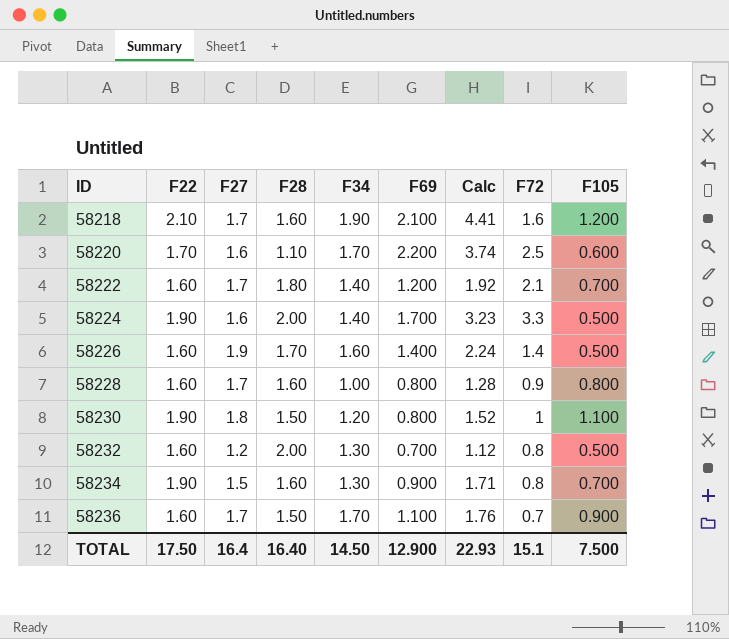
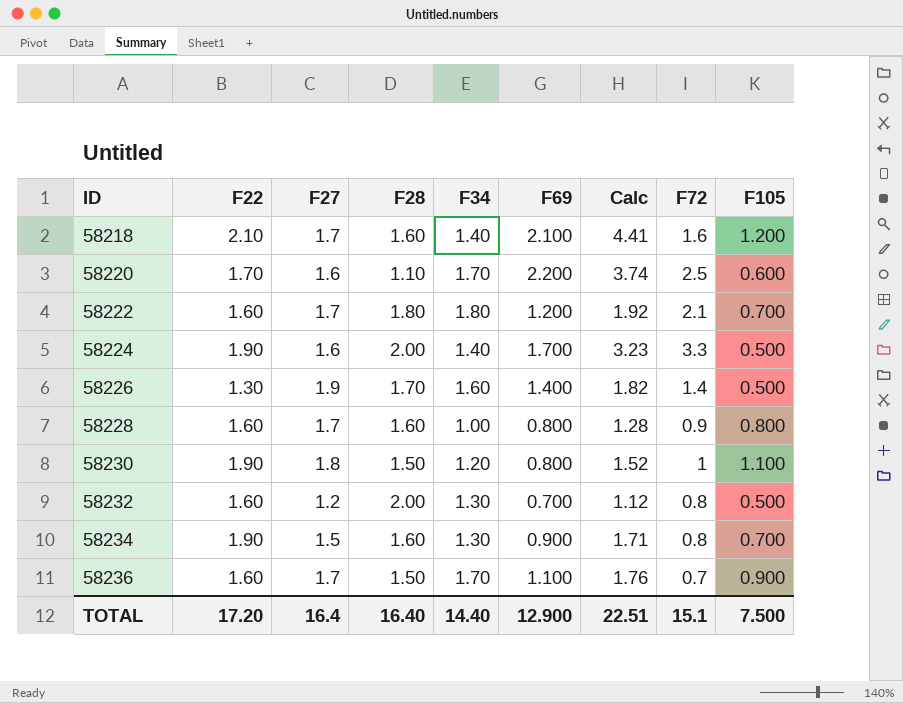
58218 | F34: 1.90 -> 1.40
58222 | F34: 1.40 -> 1.80
58226 | F22: 1.60 -> 1.30
58226 | Calc: 2.24 -> 1.82
TOTAL | F22: 17.50 -> 17.20
TOTAL | F34: 14.50 -> 14.40
TOTAL | Calc: 22.93 -> 22.51

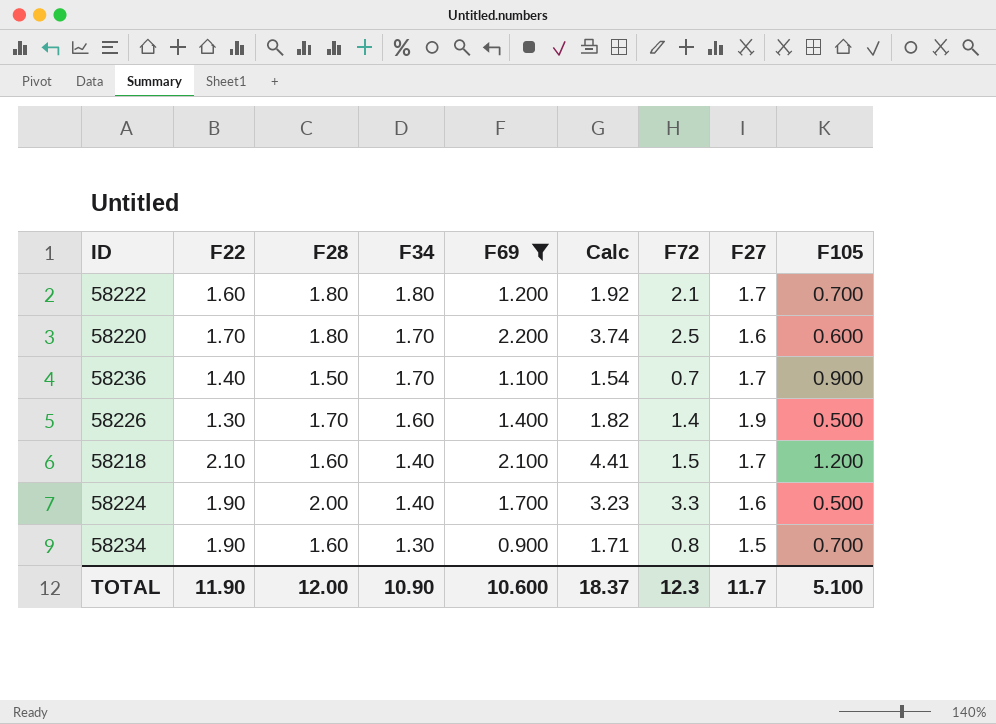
filter: none -> F69 >= 0.900
row order: ID ascending -> F34 descending
column F27 | position: 3 -> 8
58220 | F28: 1.10 -> 1.80
58236 | F22: 1.60 -> 1.40
58236 | Calc: 1.76 -> 1.54
58218 | F72: 1.6 -> 1.5
TOTAL | F22: 17.20 -> 11.90
TOTAL | F28: 16.40 -> 12.00
TOTAL | F34: 14.40 -> 10.90
TOTAL | F69: 12.900 -> 10.600
TOTAL | Calc: 22.51 -> 18.37
TOTAL | F72: 15.1 -> 12.3
TOTAL | F27: 16.4 -> 11.7
TOTAL | F105: 7.500 -> 5.100

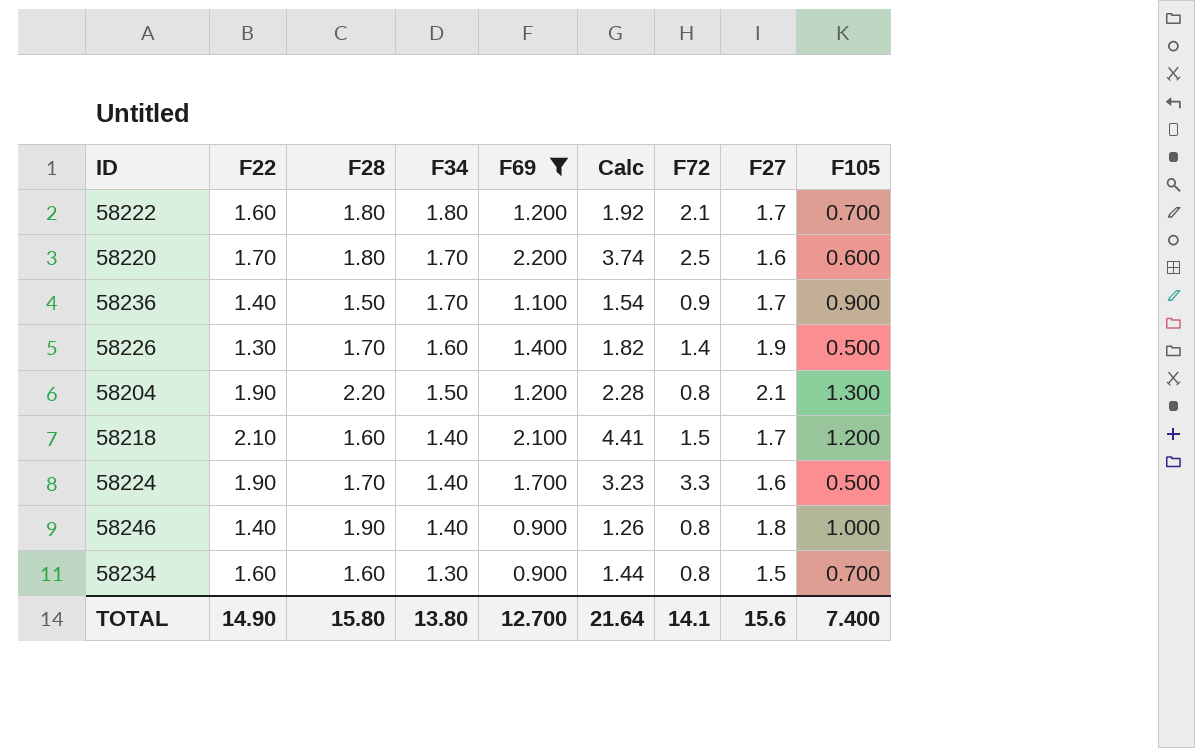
58236 | F72: 0.7 -> 0.9
row 58204: none -> 1.90 | 2.20 | 1.50 | 1.200 | 2.28 | 0.8 | 2.1 | 1.300
58224 | F28: 2.00 -> 1.70
row 58246: none -> 1.40 | 1.90 | 1.40 | 0.900 | 1.26 | 0.8 | 1.8 | 1.000
58234 | F22: 1.90 -> 1.60
58234 | Calc: 1.71 -> 1.44
TOTAL | F22: 11.90 -> 14.90
TOTAL | F28: 12.00 -> 15.80
TOTAL | F34: 10.90 -> 13.80
TOTAL | F69: 10.600 -> 12.700
TOTAL | Calc: 18.37 -> 21.64
TOTAL | F72: 12.3 -> 14.1
TOTAL | F27: 11.7 -> 15.6
TOTAL | F105: 5.100 -> 7.400

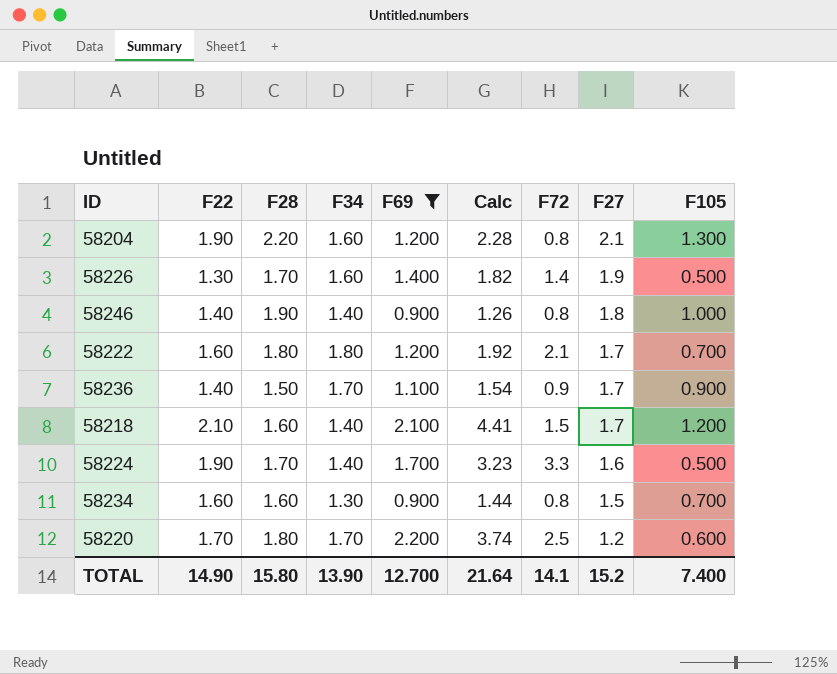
row order: F34 descending -> F27 descending
58204 | F34: 1.50 -> 1.60
58220 | F27: 1.6 -> 1.2
TOTAL | F34: 13.80 -> 13.90
TOTAL | F27: 15.6 -> 15.2

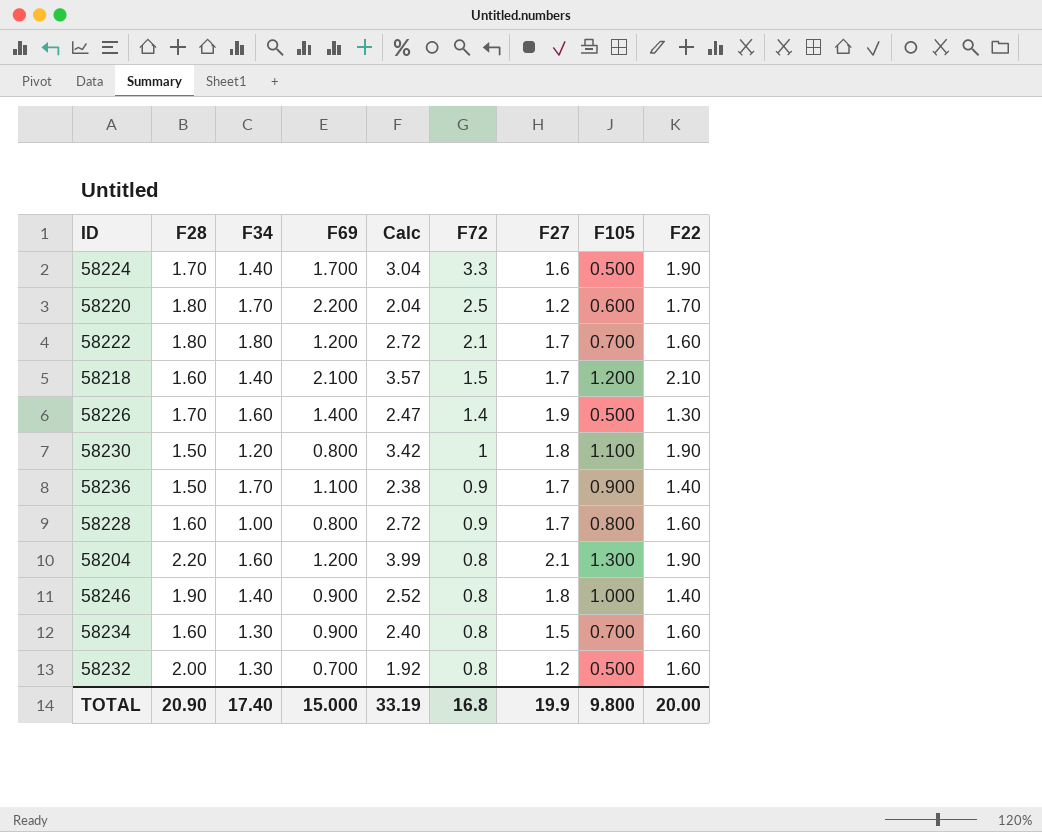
filter: F69 >= 0.900 -> none
row order: F27 descending -> F72 descending
column Calc | formula: [F22] * [F69] -> [F27] * [F22]
column F22 | position: 2 -> 9
TOTAL | F28: 15.80 -> 20.90
TOTAL | F34: 13.90 -> 17.40
TOTAL | F69: 12.700 -> 15.000
TOTAL | Calc: 21.64 -> 33.19
TOTAL | F72: 14.1 -> 16.8
TOTAL | F27: 15.2 -> 19.9
TOTAL | F105: 7.400 -> 9.800
TOTAL | F22: 14.90 -> 20.00

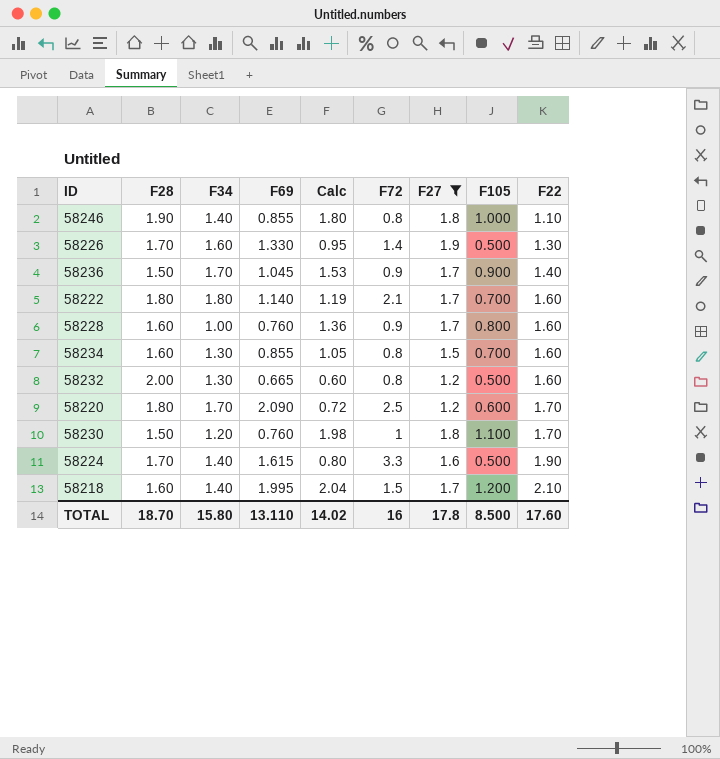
filter: none -> F27 != 2.1
row order: F72 descending -> F22 ascending
column Calc | formula: [F27] * [F22] -> [F27] * [F105]
58246 | F69: 0.900 -> 0.855
58246 | F22: 1.40 -> 1.10
58226 | F69: 1.400 -> 1.330
58236 | F69: 1.100 -> 1.045
58222 | F69: 1.200 -> 1.140
58228 | F69: 0.800 -> 0.760
58234 | F69: 0.900 -> 0.855
58232 | F69: 0.700 -> 0.665
58220 | F69: 2.200 -> 2.090
58230 | F69: 0.800 -> 0.760
58230 | F22: 1.90 -> 1.70
58224 | F69: 1.700 -> 1.615
58218 | F69: 2.100 -> 1.995
TOTAL | F28: 20.90 -> 18.70
TOTAL | F34: 17.40 -> 15.80
TOTAL | F69: 15.000 -> 13.110
TOTAL | Calc: 33.19 -> 14.02
TOTAL | F72: 16.8 -> 16
TOTAL | F27: 19.9 -> 17.8
TOTAL | F105: 9.800 -> 8.500
TOTAL | F22: 20.00 -> 17.60

